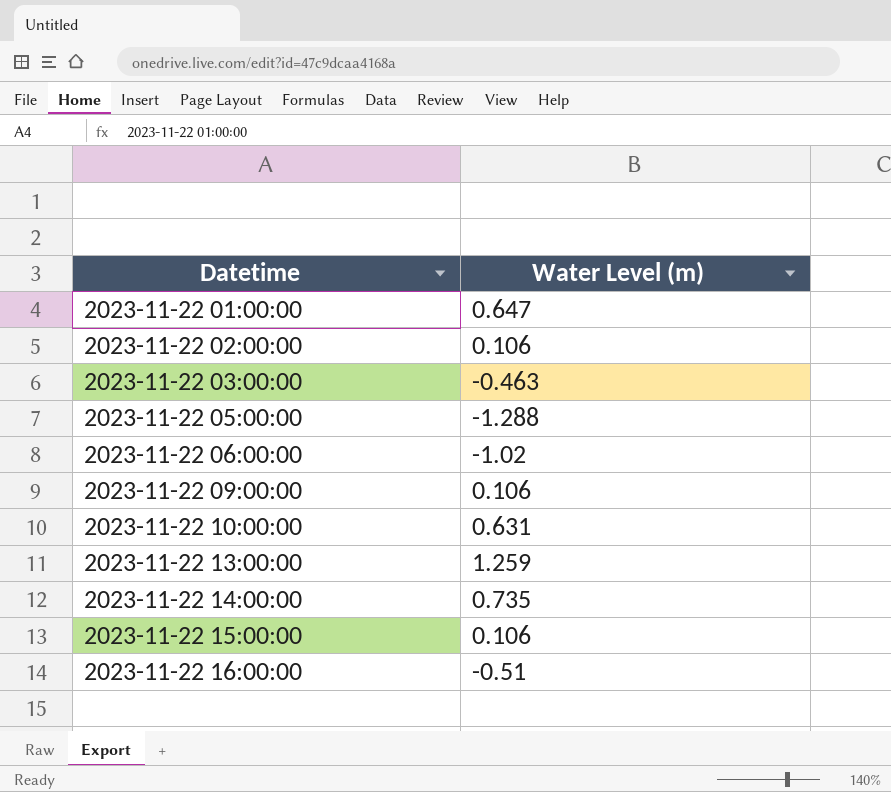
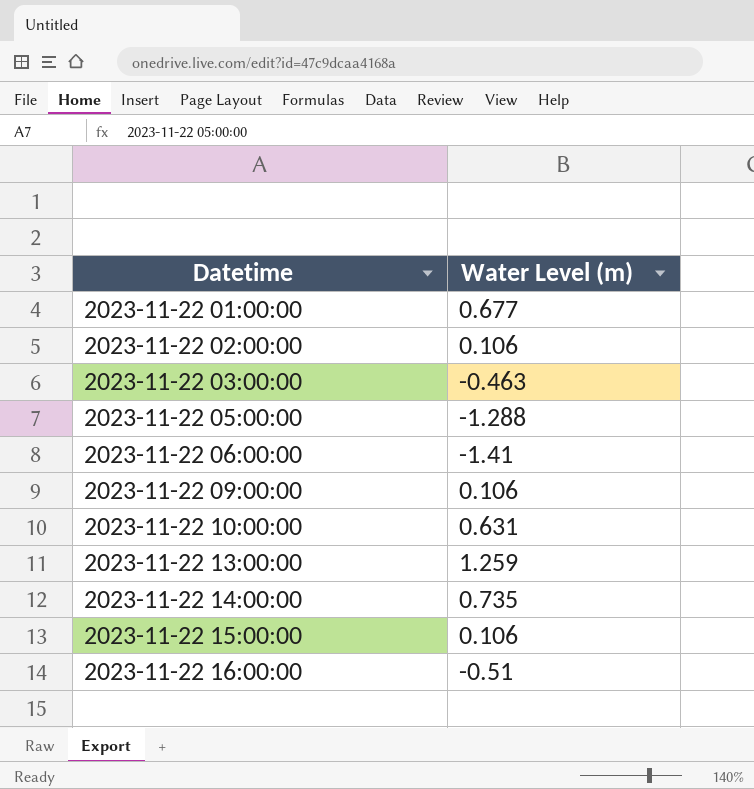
2023-11-22 01:00:00 | Water Level (m): 0.647 -> 0.677
2023-11-22 06:00:00 | Water Level (m): -1.02 -> -1.41

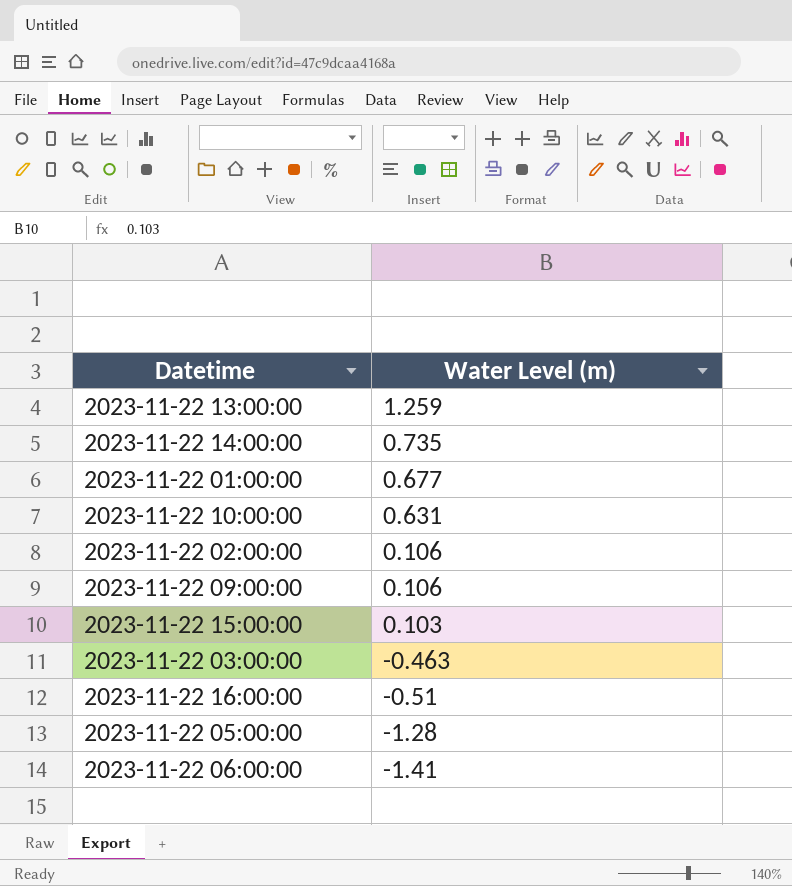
row order: Datetime ascending -> Water Level (m) descending
2023-11-22 15:00:00 | Water Level (m): 0.106 -> 0.103
2023-11-22 05:00:00 | Water Level (m): -1.288 -> -1.28

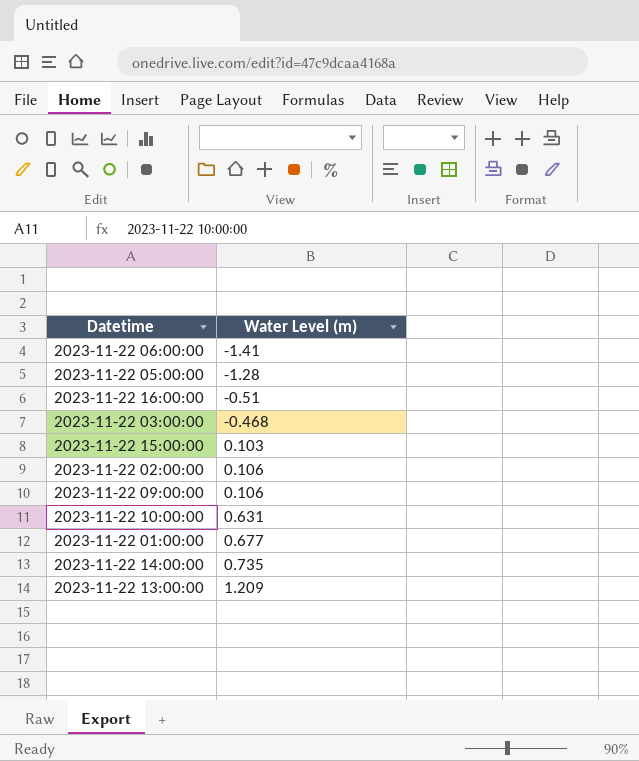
row order: Water Level (m) descending -> Water Level (m) ascending
2023-11-22 03:00:00 | Water Level (m): -0.463 -> -0.468
2023-11-22 13:00:00 | Water Level (m): 1.259 -> 1.209

